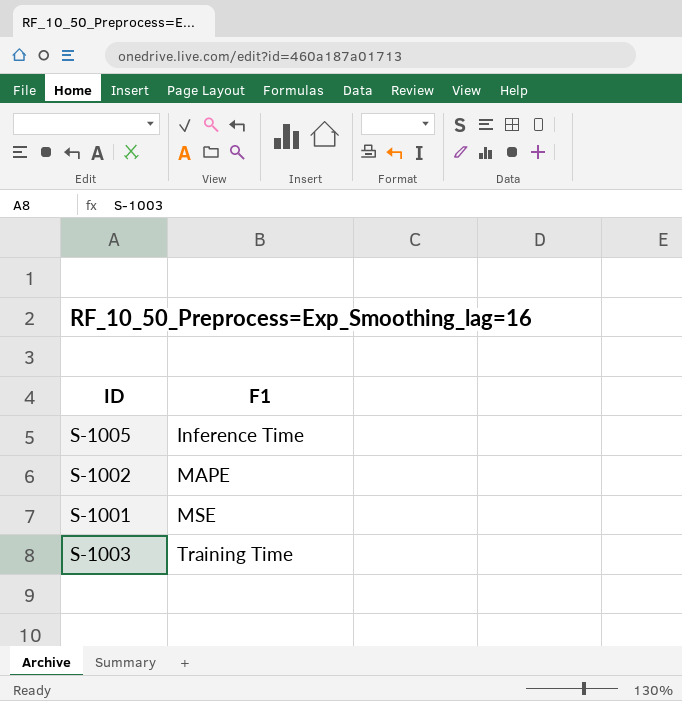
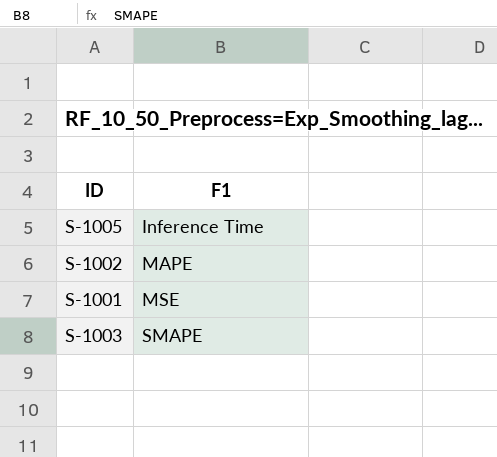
S-1003 | F1: Training Time -> SMAPE

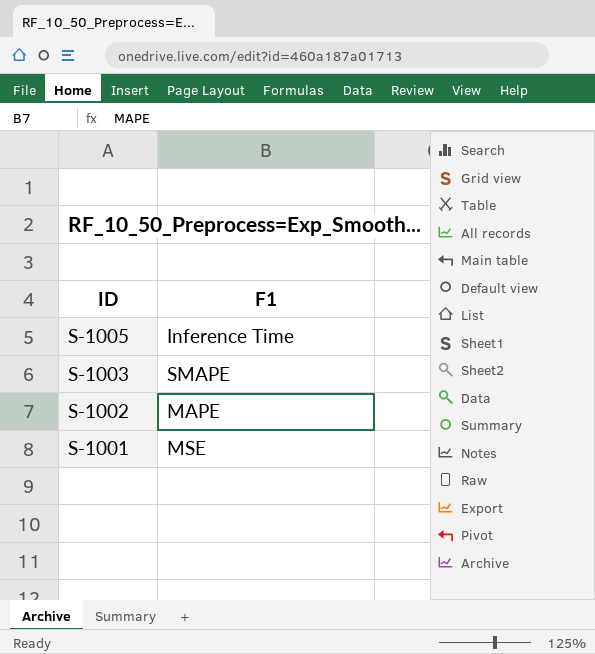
row order: F1 ascending -> ID descending

